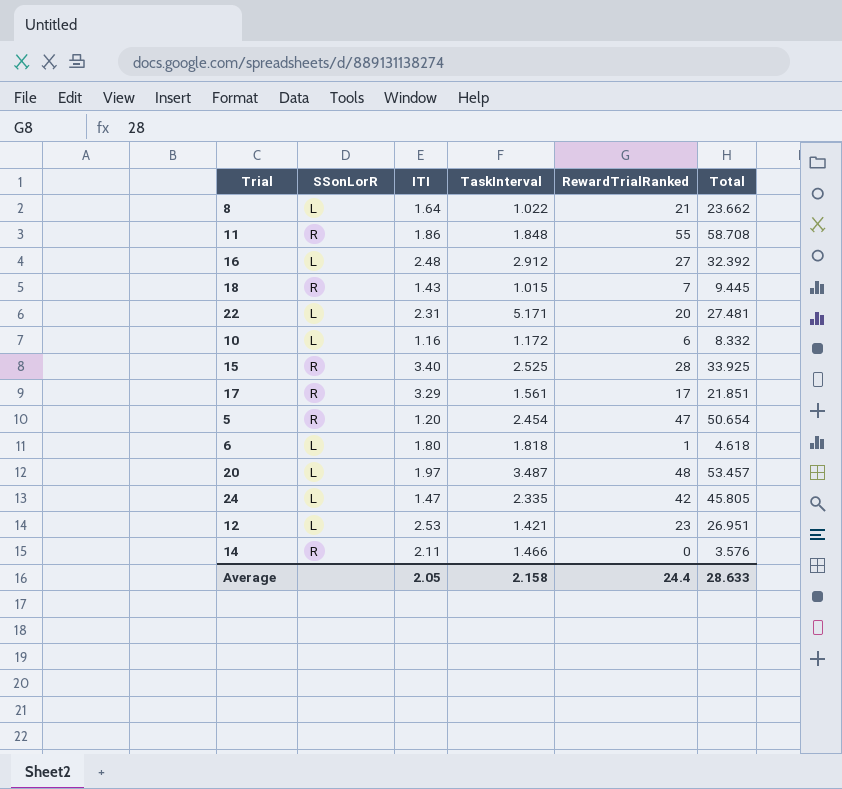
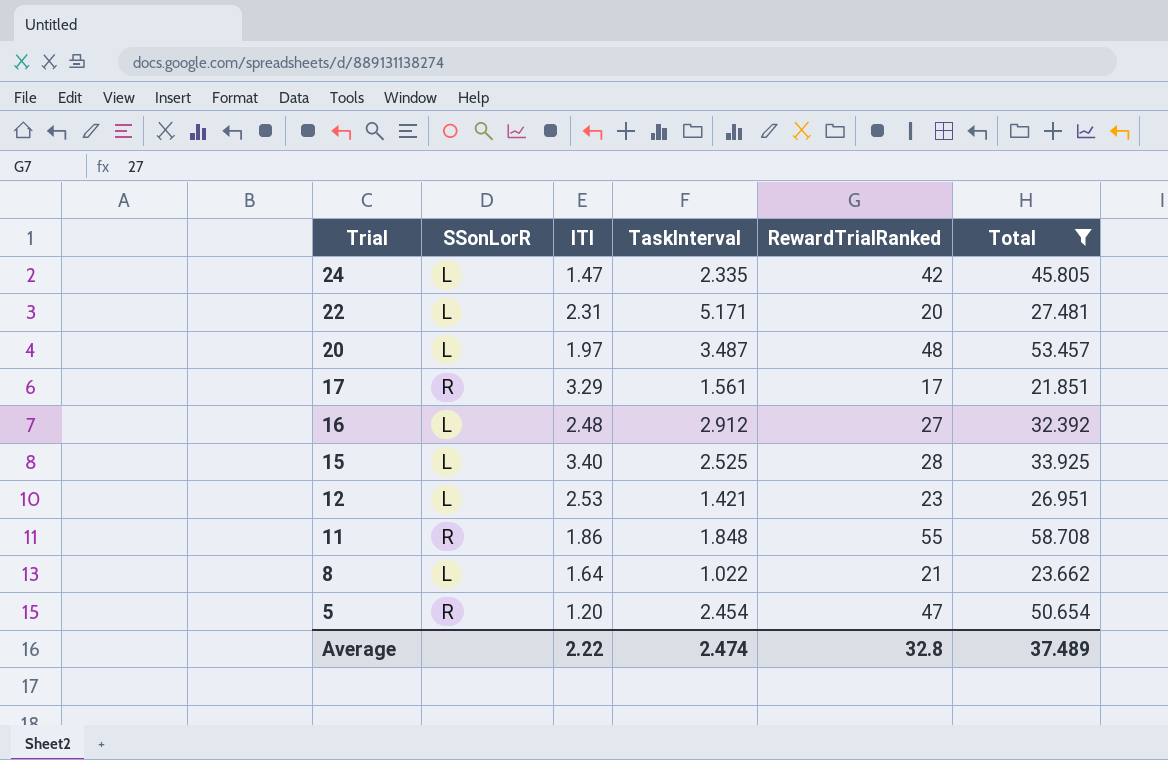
filter: none -> Total >= 21.851
row order: none -> Trial descending
15 | SSonLorR: R -> L
Average | ITI: 2.05 -> 2.22
Average | TaskInterval: 2.158 -> 2.474
Average | RewardTrialRanked: 24.4 -> 32.8
Average | Total: 28.633 -> 37.489

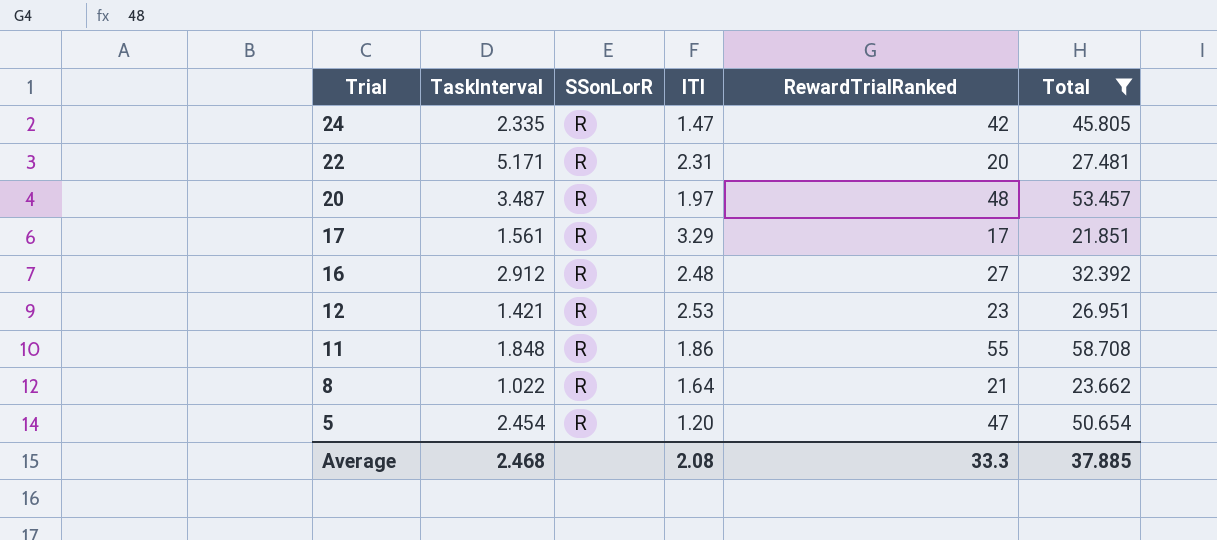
column TaskInterval | position: 4 -> 2
row 15: L | 3.40 | 2.525 | 28 | 33.925 -> none
24 | SSonLorR: L -> R
22 | SSonLorR: L -> R
20 | SSonLorR: L -> R
16 | SSonLorR: L -> R
12 | SSonLorR: L -> R
8 | SSonLorR: L -> R
Average | TaskInterval: 2.474 -> 2.468
Average | ITI: 2.22 -> 2.08
Average | RewardTrialRanked: 32.8 -> 33.3
Average | Total: 37.489 -> 37.885

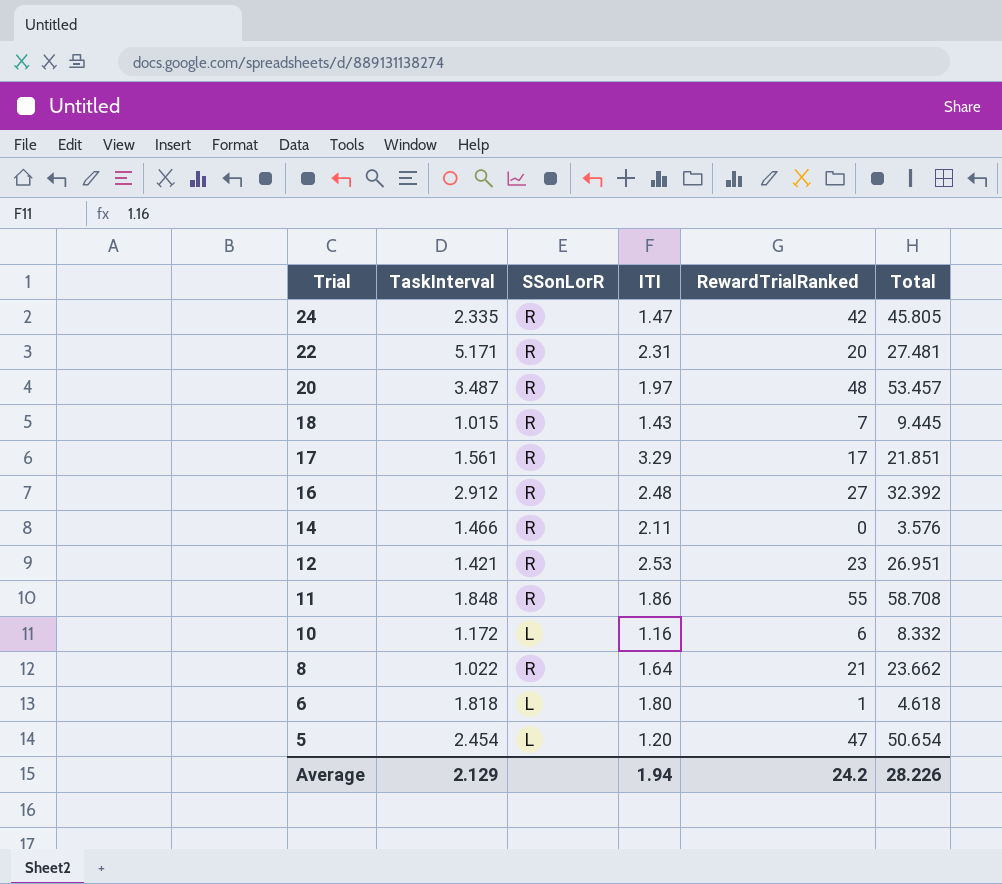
filter: Total >= 21.851 -> none
5 | SSonLorR: R -> L
Average | TaskInterval: 2.468 -> 2.129
Average | ITI: 2.08 -> 1.94
Average | RewardTrialRanked: 33.3 -> 24.2
Average | Total: 37.885 -> 28.226

